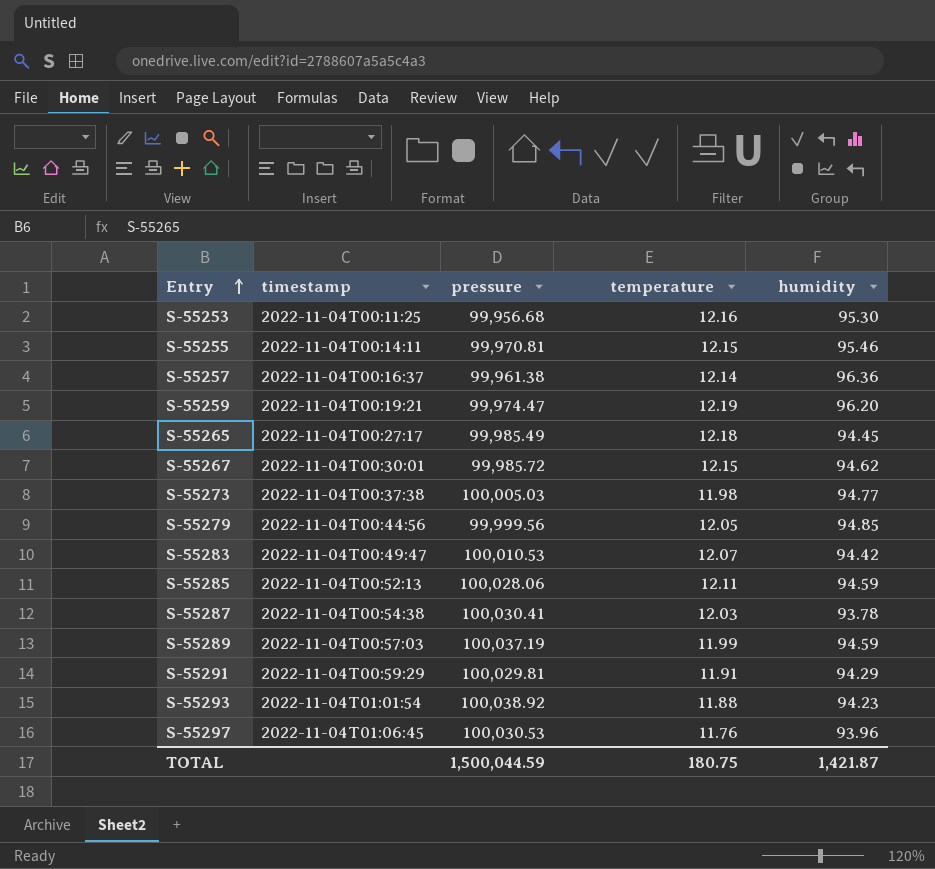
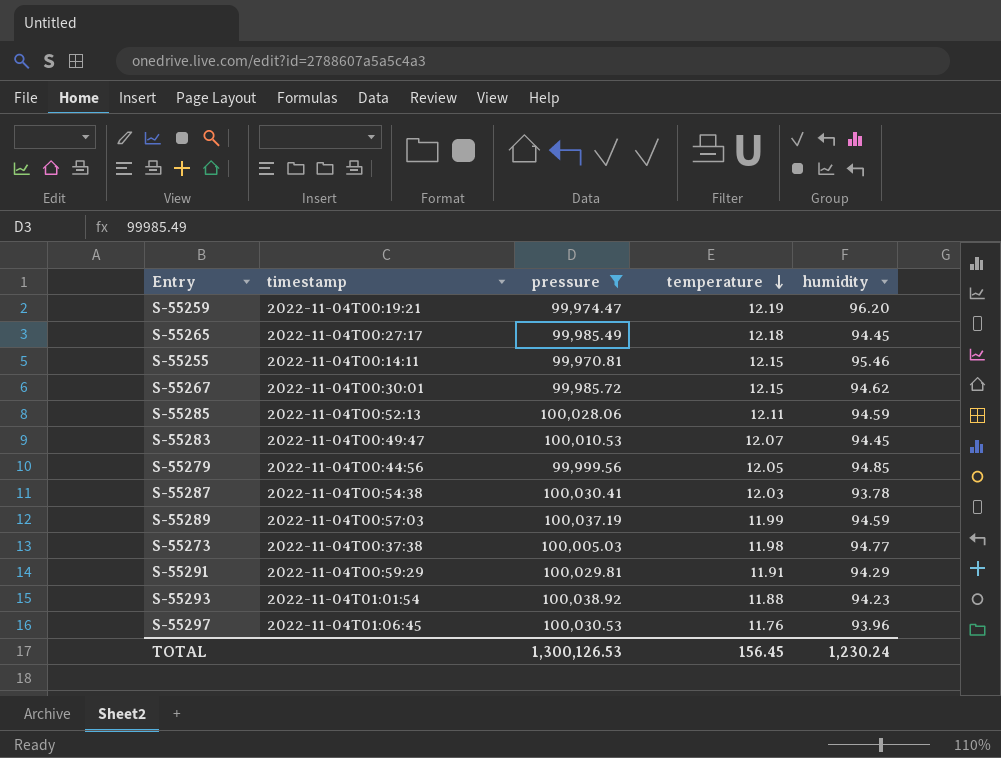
filter: none -> pressure >= 99,970.81
row order: Entry ascending -> temperature descending
S-55283 | humidity: 94.42 -> 94.45
TOTAL | pressure: 1,500,044.59 -> 1,300,126.53
TOTAL | temperature: 180.75 -> 156.45
TOTAL | humidity: 1,421.87 -> 1,230.24

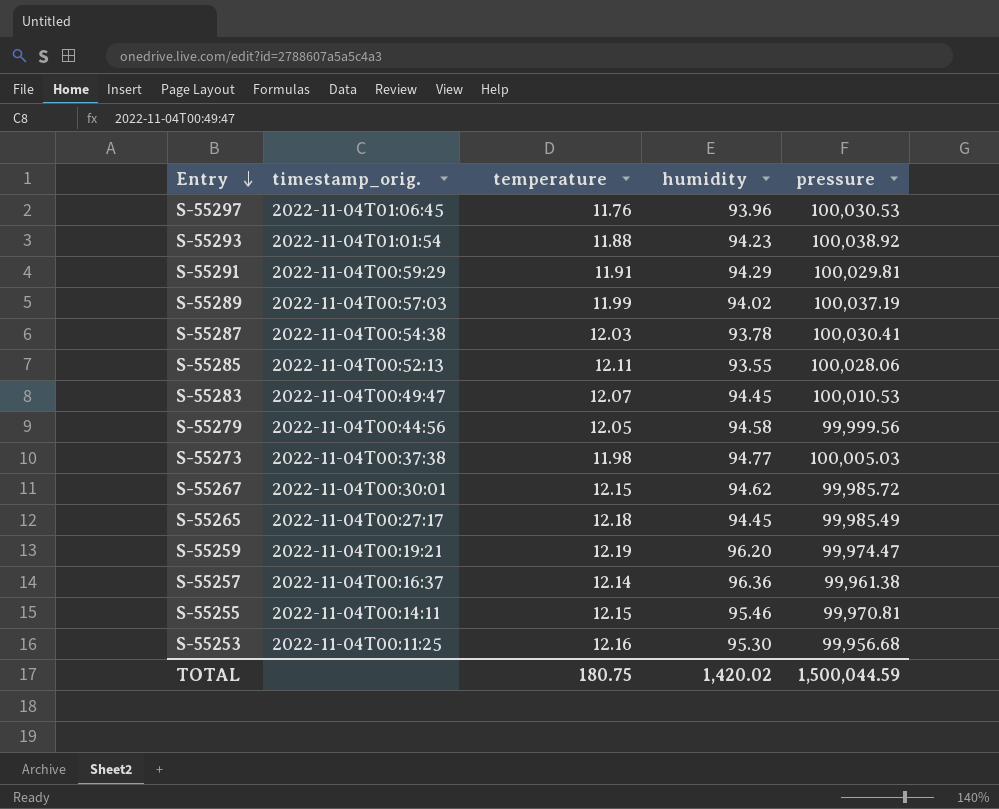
filter: pressure >= 99,970.81 -> none
row order: temperature descending -> Entry descending
column name: timestamp -> timestamp_orig.
column pressure | position: 3 -> 5
S-55289 | humidity: 94.59 -> 94.02
S-55285 | humidity: 94.59 -> 93.55
S-55279 | humidity: 94.85 -> 94.58
TOTAL | temperature: 156.45 -> 180.75
TOTAL | humidity: 1,230.24 -> 1,420.02
TOTAL | pressure: 1,300,126.53 -> 1,500,044.59

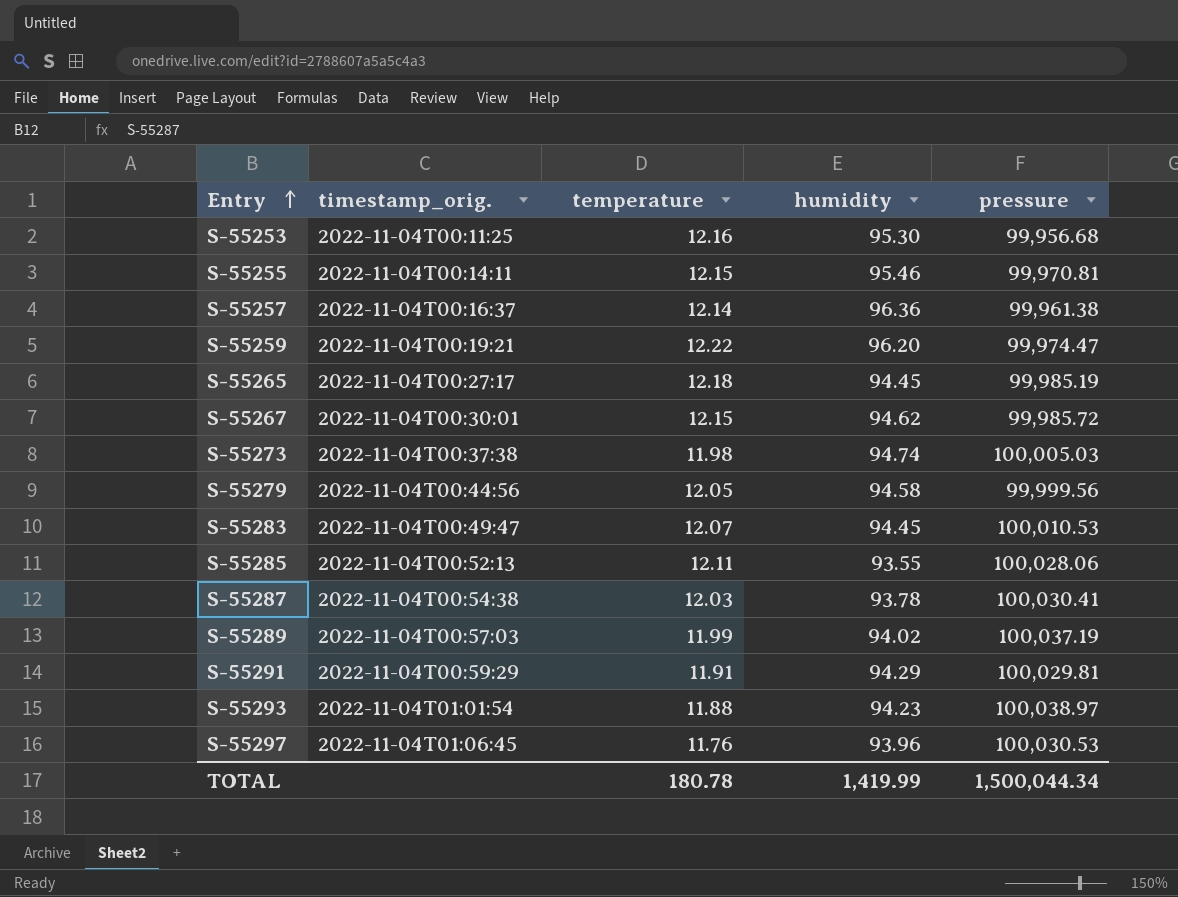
row order: Entry descending -> Entry ascending
S-55259 | temperature: 12.19 -> 12.22
S-55265 | pressure: 99,985.49 -> 99,985.19
S-55273 | humidity: 94.77 -> 94.74
S-55293 | pressure: 100,038.92 -> 100,038.97
TOTAL | temperature: 180.75 -> 180.78
TOTAL | humidity: 1,420.02 -> 1,419.99
TOTAL | pressure: 1,500,044.59 -> 1,500,044.34

